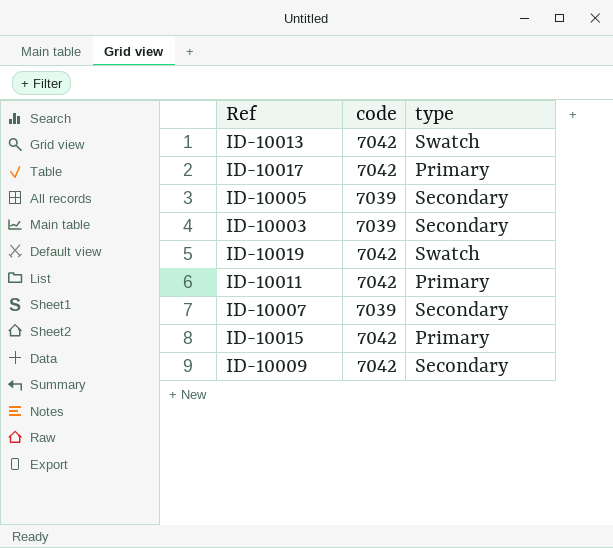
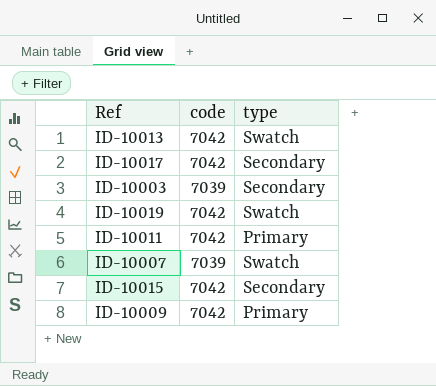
row ID-10005: 7039 | Secondary -> none
ID-10017 | type: Primary -> Secondary
ID-10007 | type: Secondary -> Swatch
ID-10015 | type: Primary -> Secondary
ID-10009 | type: Secondary -> Primary

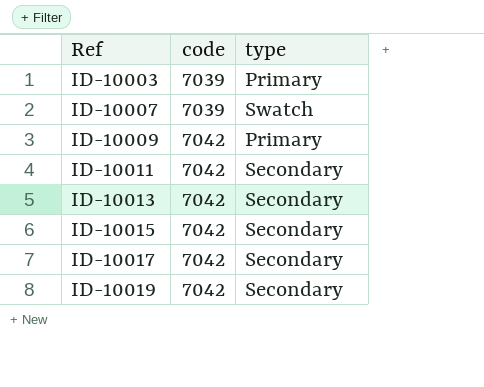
row order: none -> Ref ascending
ID-10003 | type: Secondary -> Primary
ID-10011 | type: Primary -> Secondary
ID-10013 | type: Swatch -> Secondary
ID-10019 | type: Swatch -> Secondary

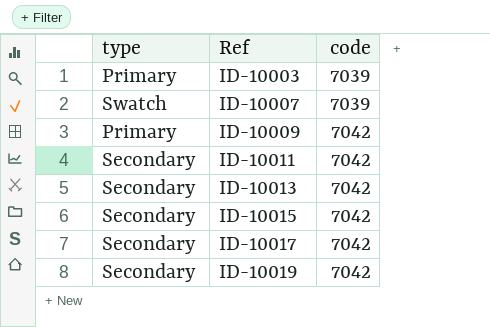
column type | position: 3 -> 1

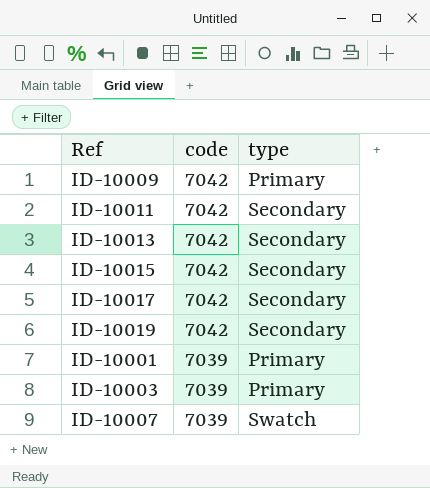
row order: Ref ascending -> code descending
column type | position: 1 -> 3
row ID-10001: none -> 7039 | Primary

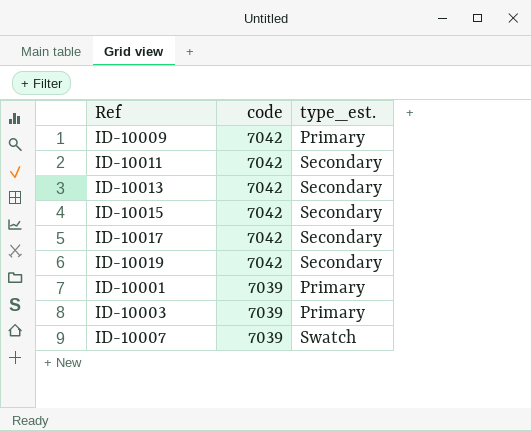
column name: type -> type_est.

